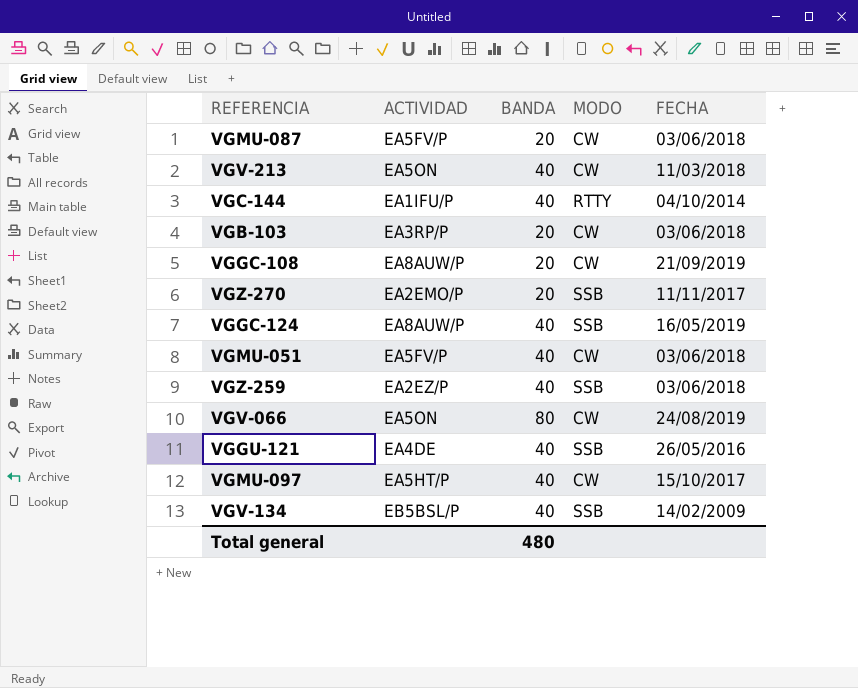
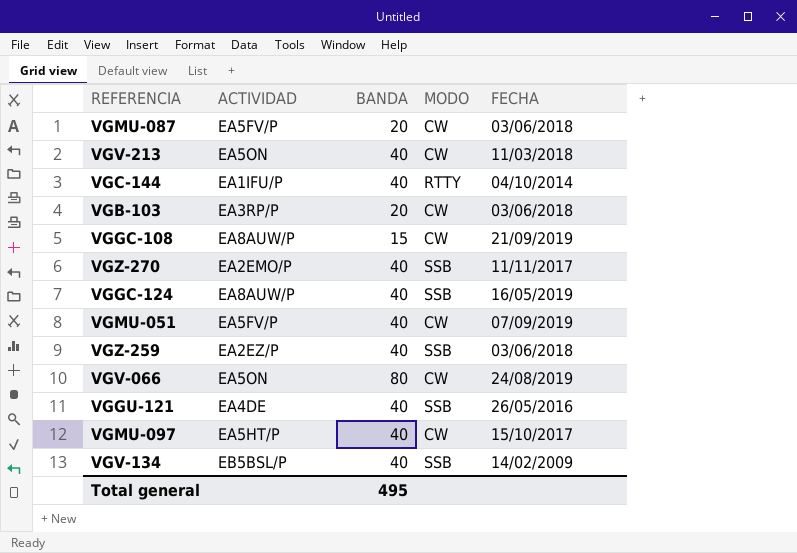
VGGC-108 | BANDA: 20 -> 15
VGZ-270 | BANDA: 20 -> 40
VGMU-051 | FECHA: 03/06/2018 -> 07/09/2019
Total general | BANDA: 480 -> 495

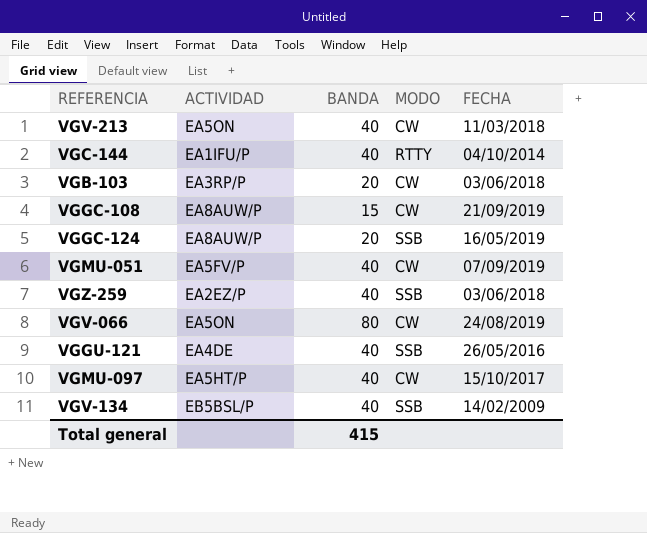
row VGMU-087: EA5FV/P | 20 | CW | 03/06/2018 -> none
row VGZ-270: EA2EMO/P | 40 | SSB | 11/11/2017 -> none
VGGC-124 | BANDA: 40 -> 20
Total general | BANDA: 495 -> 415

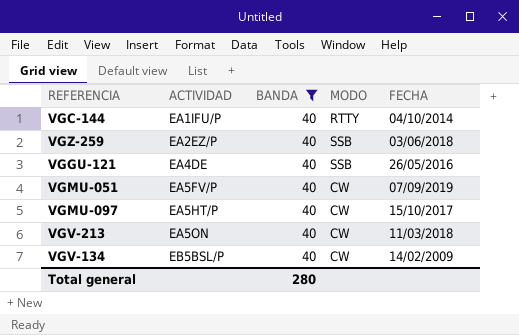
filter: none -> BANDA = 40
row order: none -> ACTIVIDAD ascending
VGV-134 | MODO: SSB -> CW
Total general | BANDA: 415 -> 280

